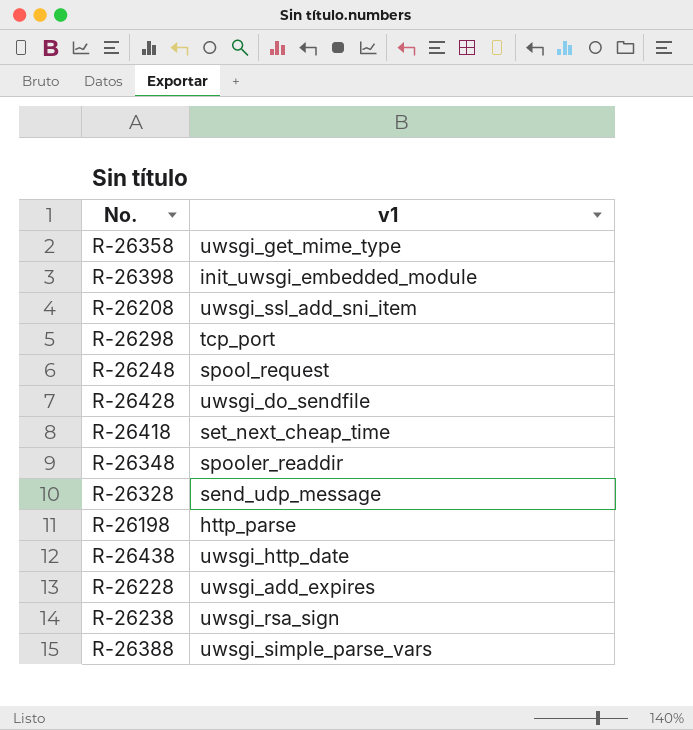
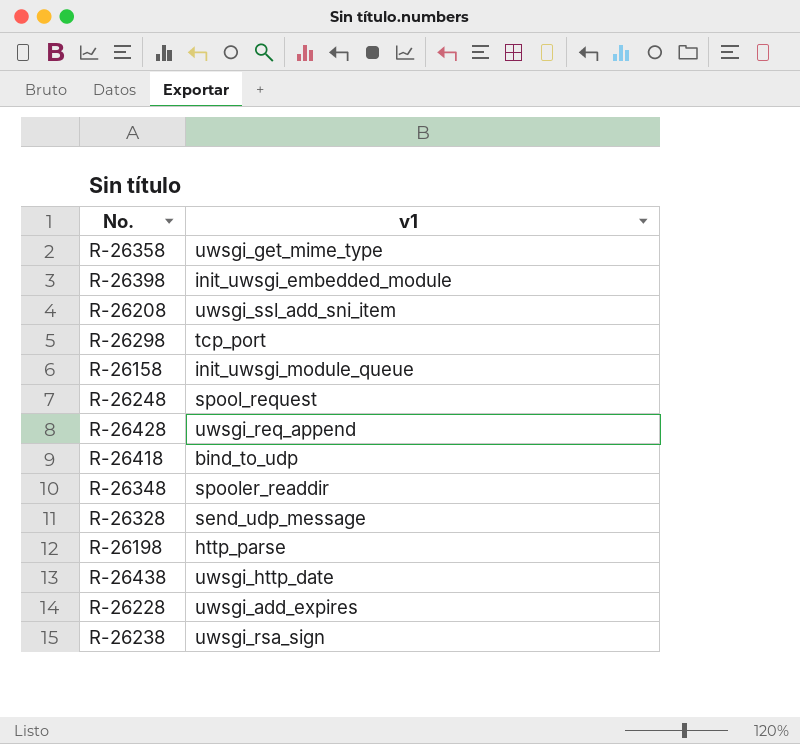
row R-26388: uwsgi_simple_parse_vars -> none
row R-26158: none -> init_uwsgi_module_queue
R-26428 | v1: uwsgi_do_sendfile -> uwsgi_req_append
R-26418 | v1: set_next_cheap_time -> bind_to_udp

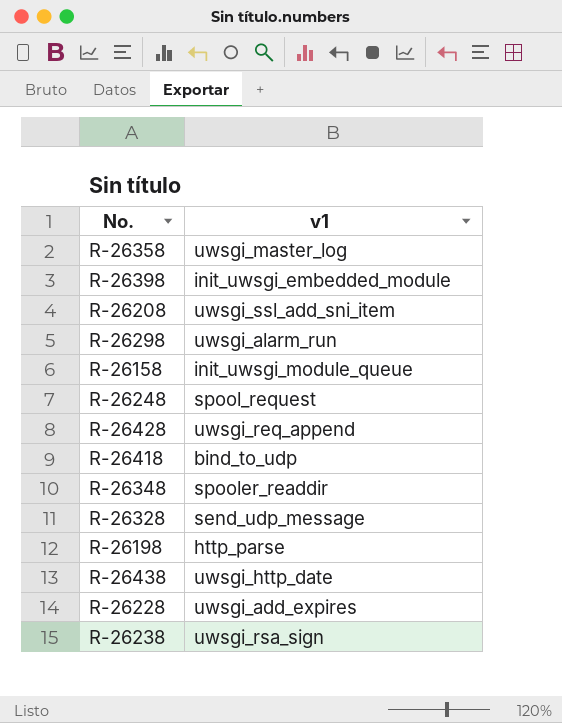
R-26358 | v1: uwsgi_get_mime_type -> uwsgi_master_log
R-26298 | v1: tcp_port -> uwsgi_alarm_run

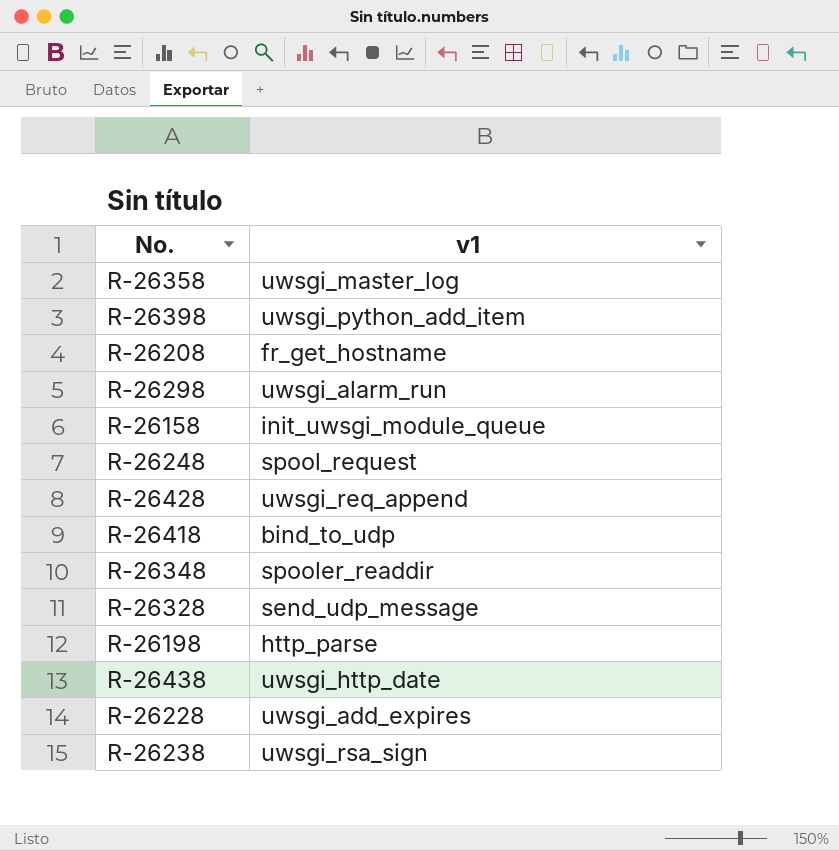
R-26398 | v1: init_uwsgi_embedded_module -> uwsgi_python_add_item
R-26208 | v1: uwsgi_ssl_add_sni_item -> fr_get_hostname

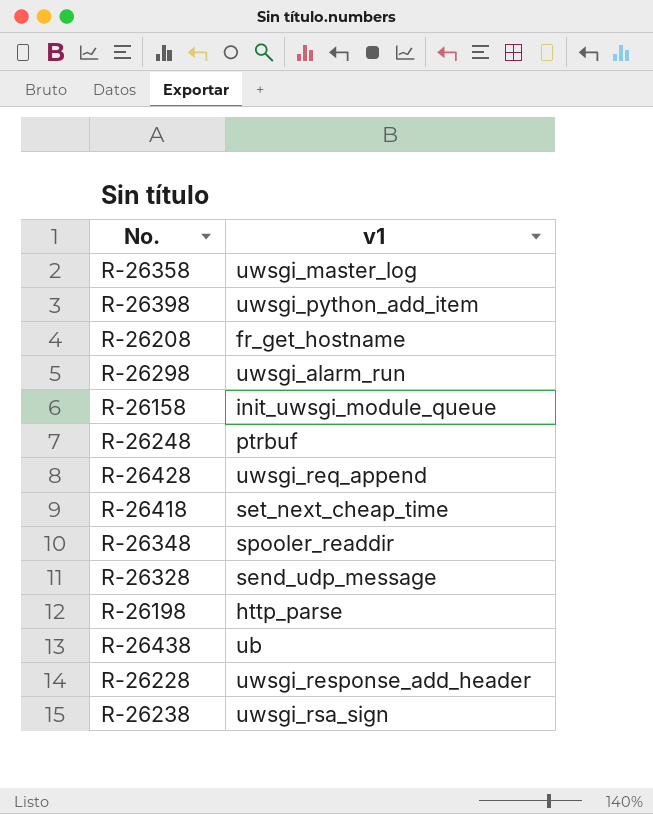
R-26248 | v1: spool_request -> ptrbuf
R-26418 | v1: bind_to_udp -> set_next_cheap_time
R-26438 | v1: uwsgi_http_date -> ub
R-26228 | v1: uwsgi_add_expires -> uwsgi_response_add_header

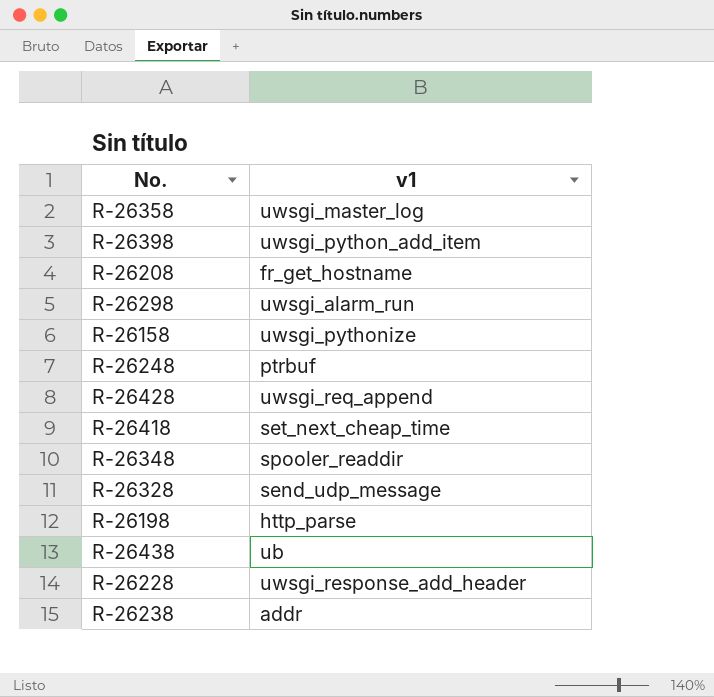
R-26158 | v1: init_uwsgi_module_queue -> uwsgi_pythonize
R-26238 | v1: uwsgi_rsa_sign -> addr

